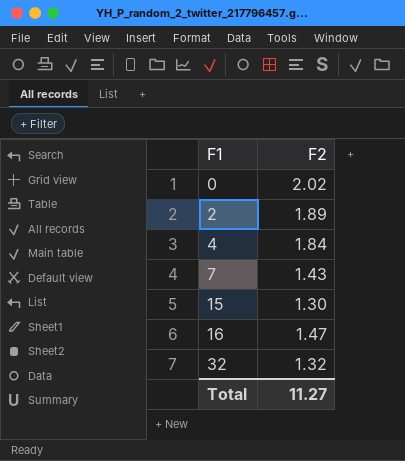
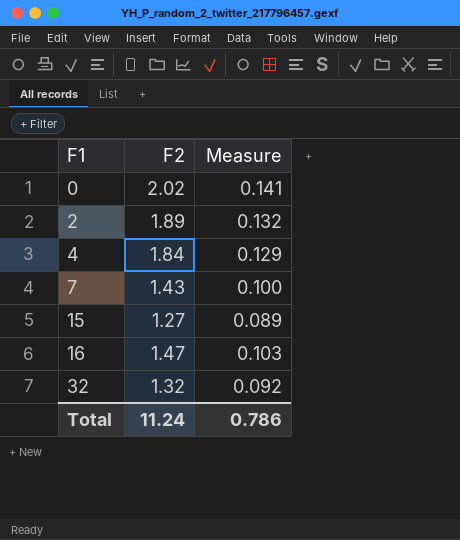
column Measure | formula: none -> [F2] * 0.07
15 | F2: 1.30 -> 1.27
Total | F2: 11.27 -> 11.24

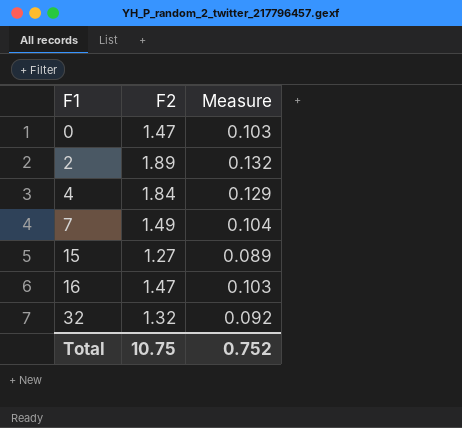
0 | F2: 2.02 -> 1.47
0 | Measure: 0.141 -> 0.103
7 | F2: 1.43 -> 1.49
7 | Measure: 0.100 -> 0.104
Total | F2: 11.24 -> 10.75
Total | Measure: 0.786 -> 0.752

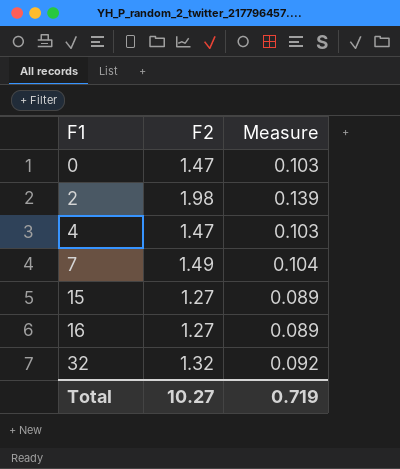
2 | F2: 1.89 -> 1.98
2 | Measure: 0.132 -> 0.139
4 | F2: 1.84 -> 1.47
4 | Measure: 0.129 -> 0.103
16 | F2: 1.47 -> 1.27
16 | Measure: 0.103 -> 0.089
Total | F2: 10.75 -> 10.27
Total | Measure: 0.752 -> 0.719

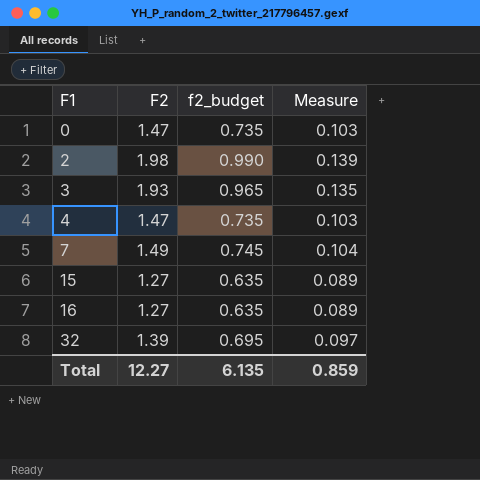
column f2_budget | formula: none -> [F2] * 0.5
row 3: none -> 1.93 | 0.965 | 0.135
32 | F2: 1.32 -> 1.39
32 | Measure: 0.092 -> 0.097
Total | F2: 10.27 -> 12.27
Total | Measure: 0.719 -> 0.859

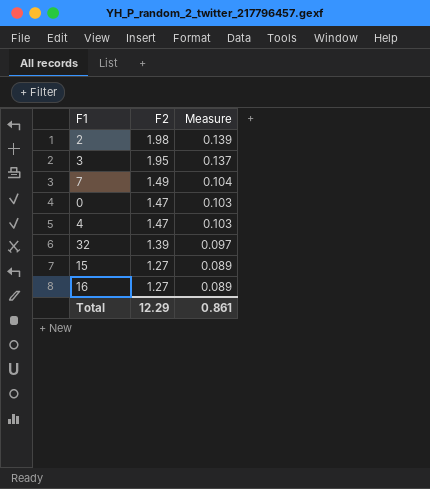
row order: F1 ascending -> F2 descending
column f2_budget | formula: [F2] * 0.5 -> none
3 | F2: 1.93 -> 1.95
3 | Measure: 0.135 -> 0.137
Total | F2: 12.27 -> 12.29
Total | Measure: 0.859 -> 0.861

